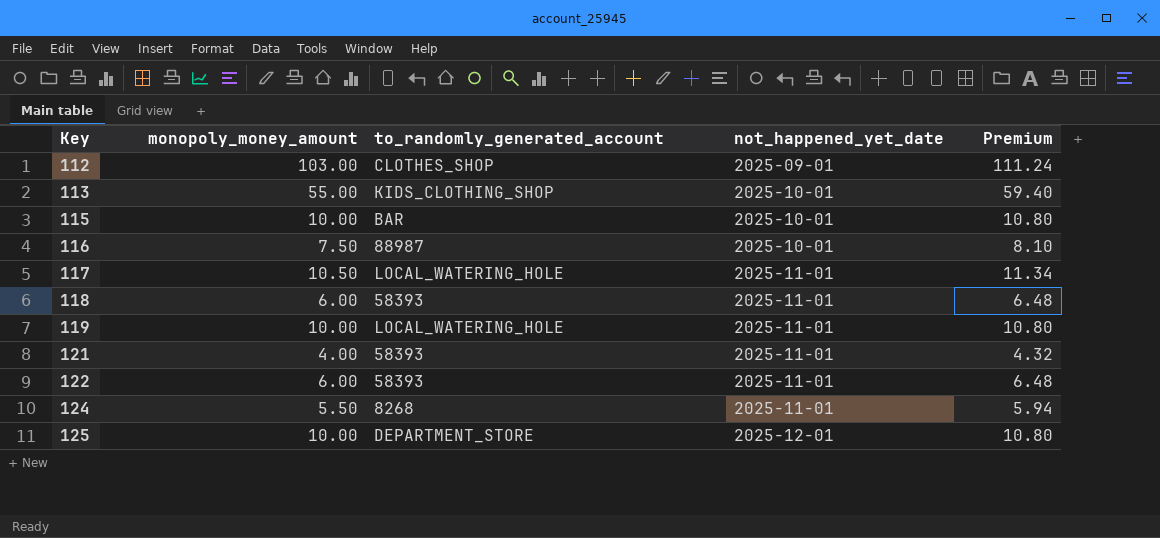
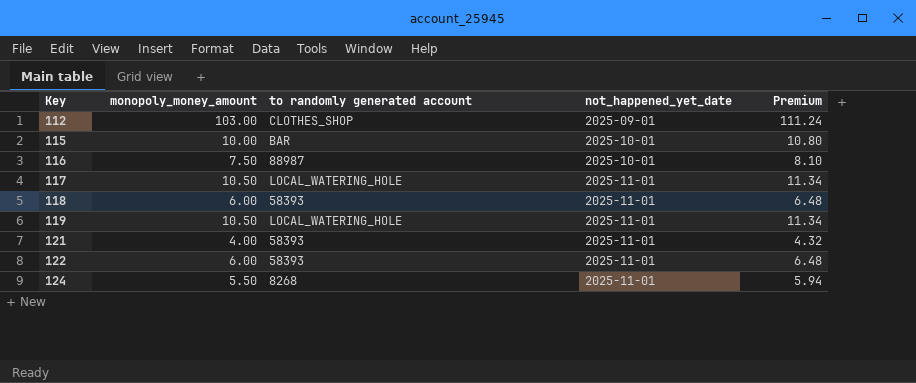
column name: to_randomly_generated_account -> to randomly generated account
row 113: 55.00 | KIDS_CLOTHING_SHOP | 2025-10-01 | 59.40 -> none
row 125: 10.00 | DEPARTMENT_STORE | 2025-12-01 | 10.80 -> none
119 | monopoly_money_amount: 10.00 -> 10.50
119 | Premium: 10.80 -> 11.34

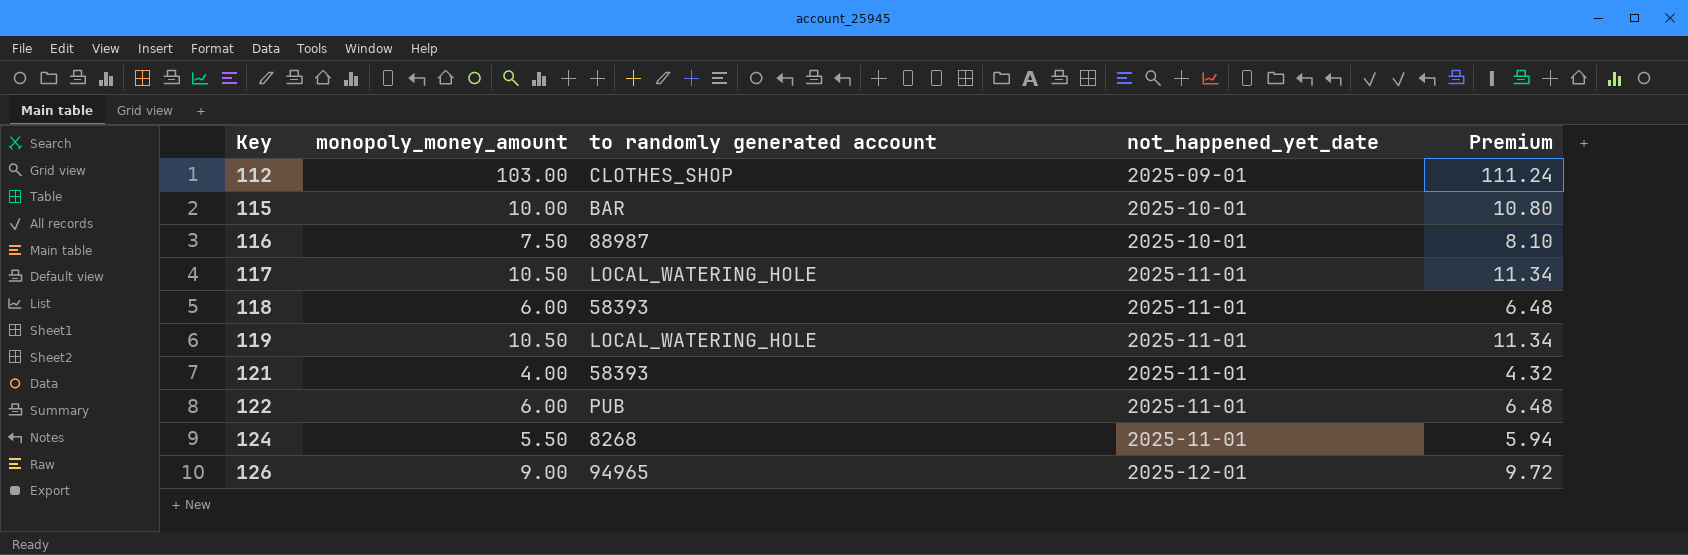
122 | to randomly generated account: 58393 -> PUB
row 126: none -> 9.00 | 94965 | 2025-12-01 | 9.72

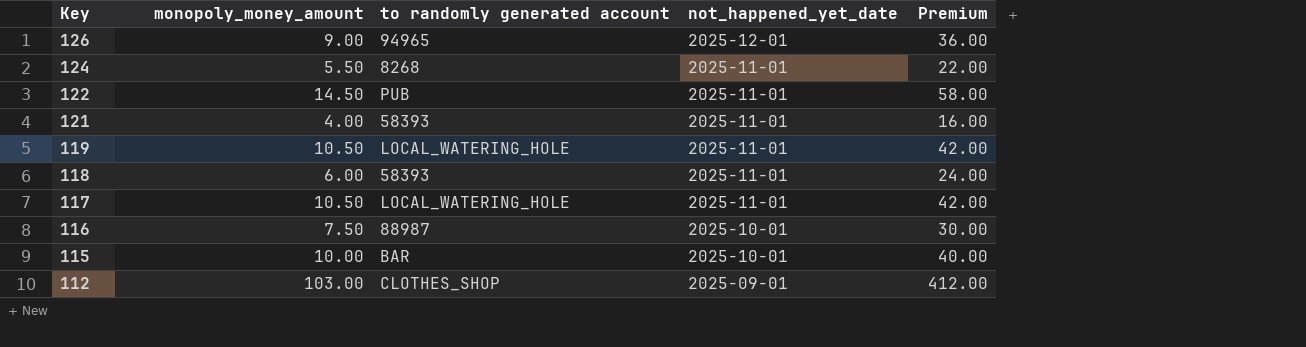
row order: Key ascending -> Key descending
column Premium | formula: [monopoly_money_amount] * 1.08 -> [monopoly_money_amount] * 4
122 | monopoly_money_amount: 6.00 -> 14.50

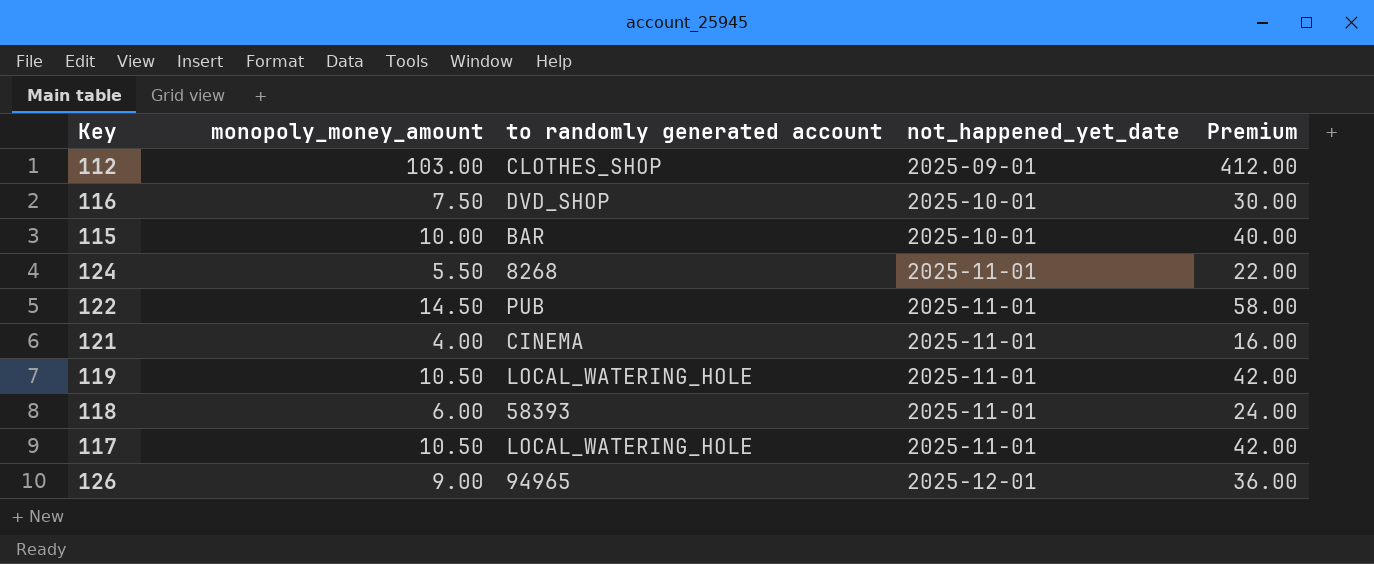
row order: Key descending -> not_happened_yet_date ascending
116 | to randomly generated account: 88987 -> DVD_SHOP
121 | to randomly generated account: 58393 -> CINEMA

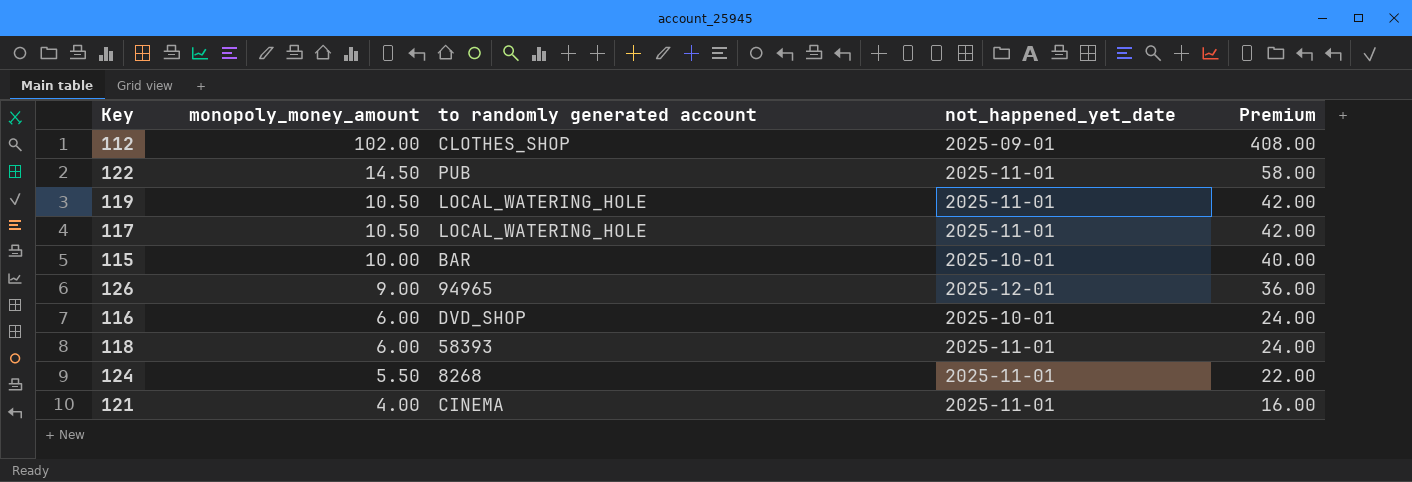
row order: not_happened_yet_date ascending -> monopoly_money_amount descending
112 | monopoly_money_amount: 103.00 -> 102.00
112 | Premium: 412.00 -> 408.00
116 | monopoly_money_amount: 7.50 -> 6.00
116 | Premium: 30.00 -> 24.00

